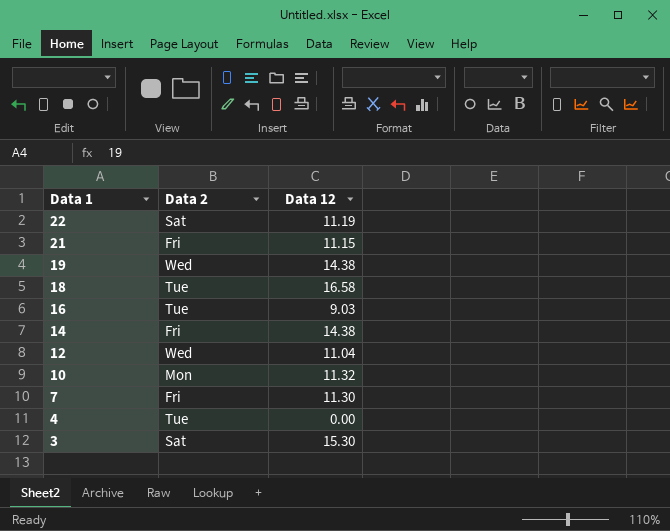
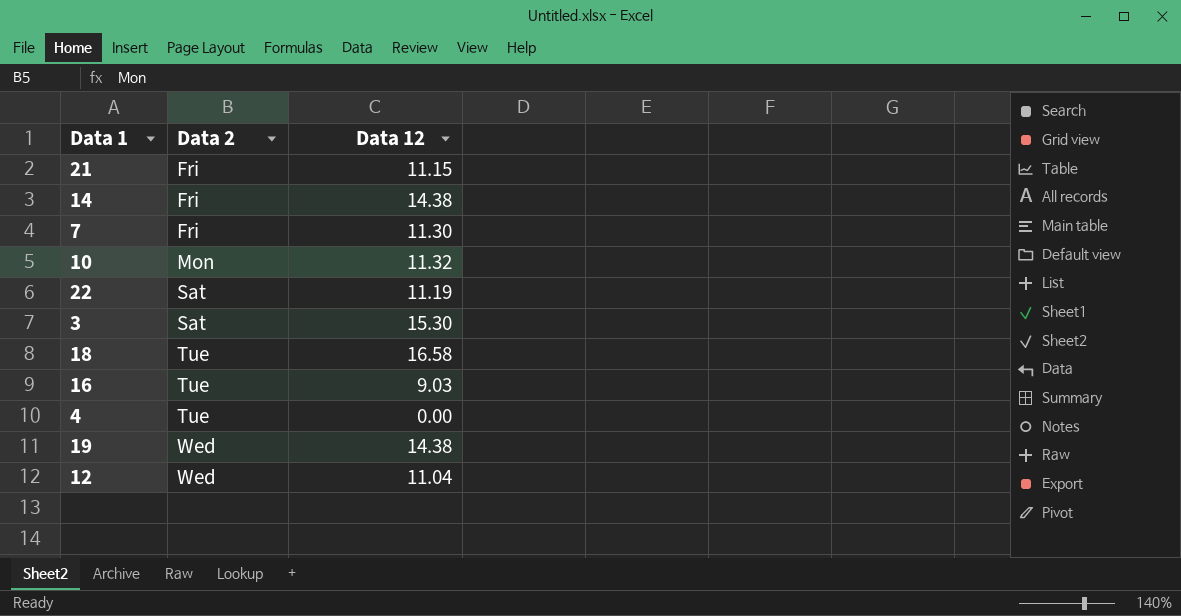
row order: Data 1 descending -> Data 2 ascending

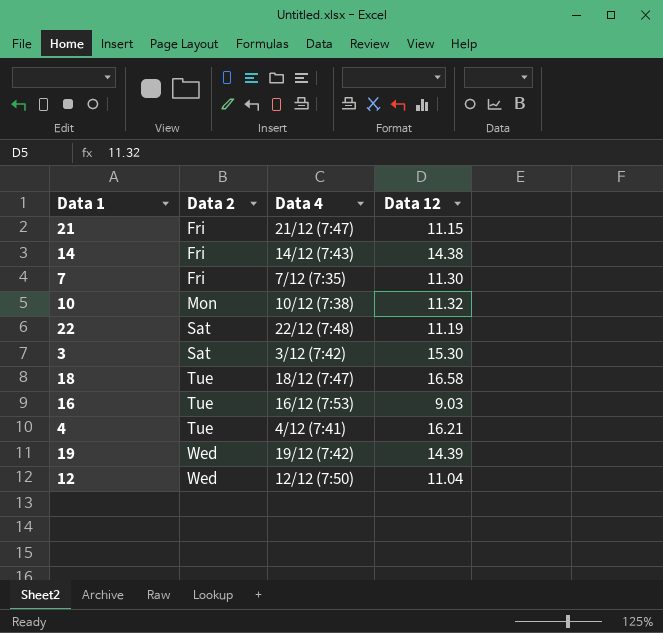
column Data 4 | position: none -> 3
4 | Data 12: 0.00 -> 16.21
19 | Data 12: 14.38 -> 14.39

